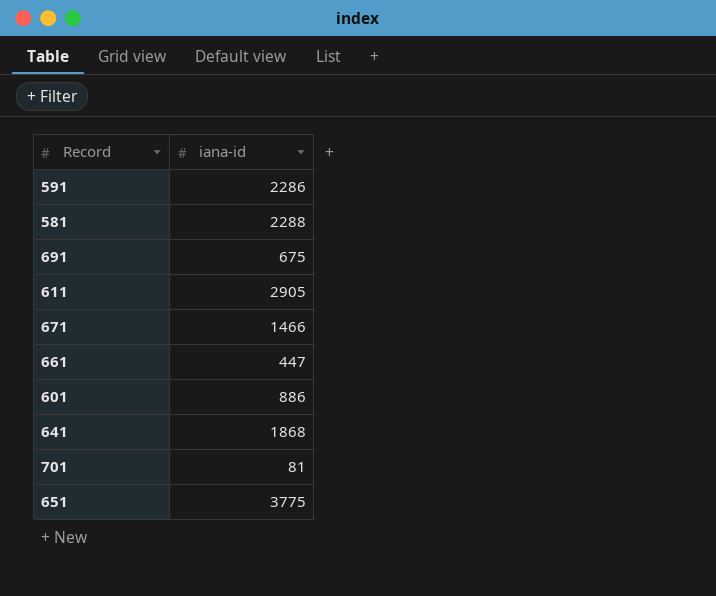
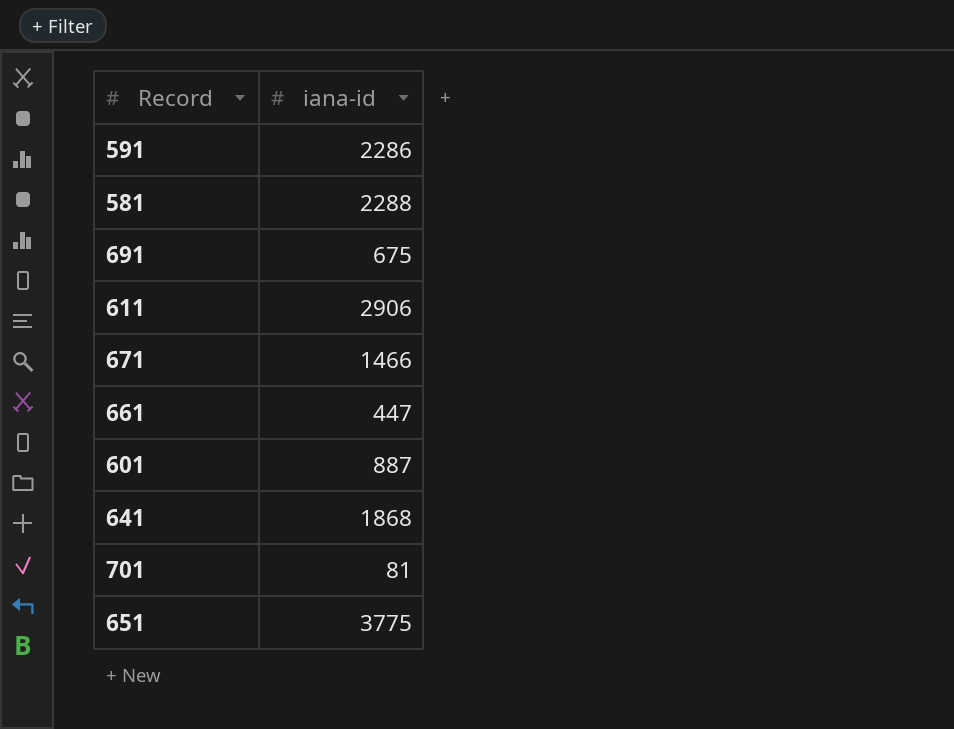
611 | iana-id: 2905 -> 2906
601 | iana-id: 886 -> 887

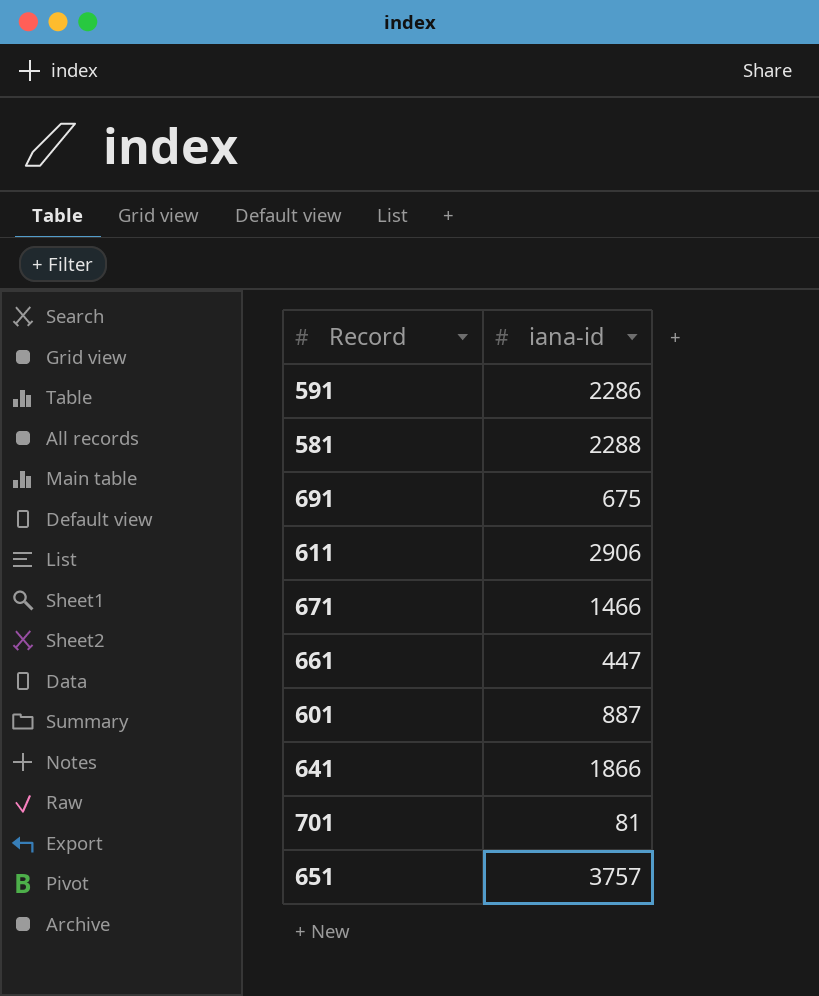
641 | iana-id: 1868 -> 1866
651 | iana-id: 3775 -> 3757

